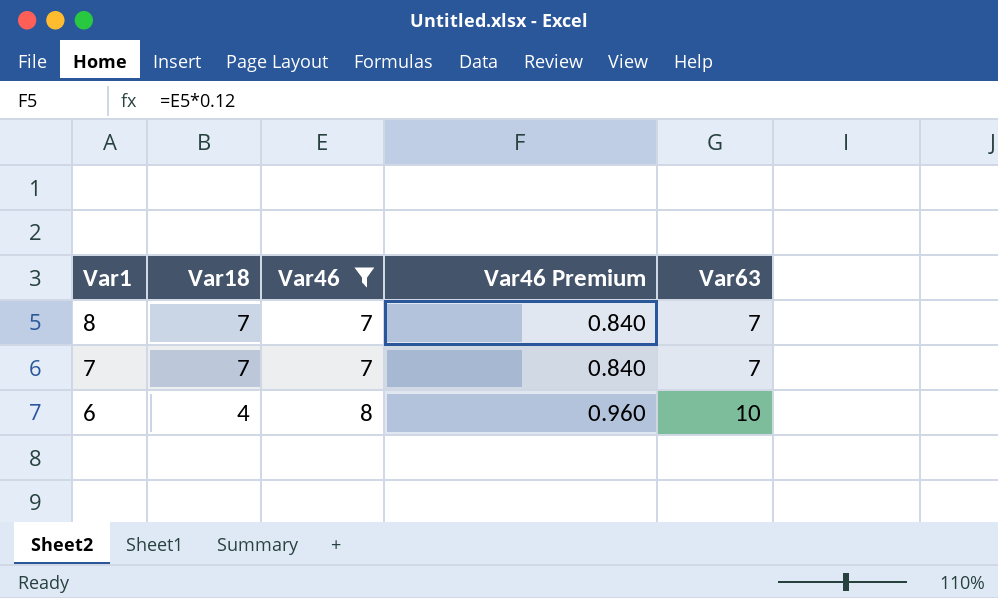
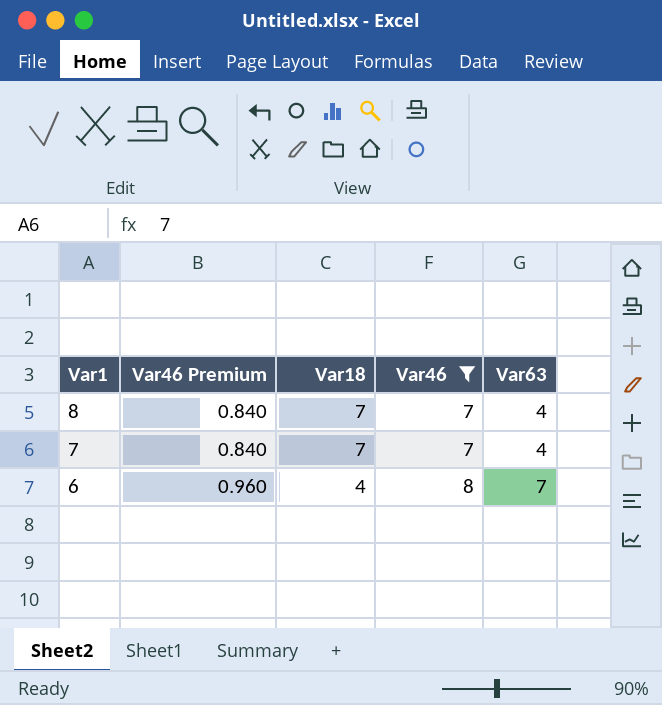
column Var46 Premium | position: 4 -> 2
8 | Var63: 7 -> 4
7 | Var63: 7 -> 4
6 | Var63: 10 -> 7

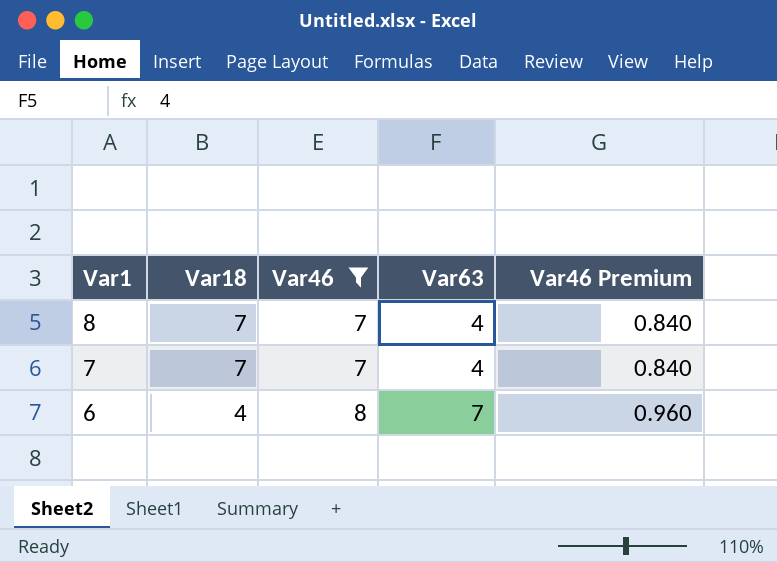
column Var46 Premium | position: 2 -> 5

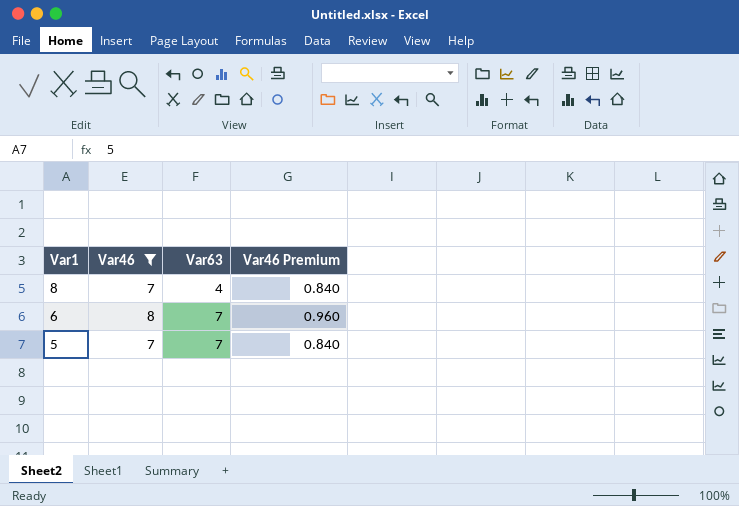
column Var18 | position: 2 -> none
row 7: 7 | 7 | 4 | 0.840 -> none
row 5: none -> 7 | 7 | 0.840

